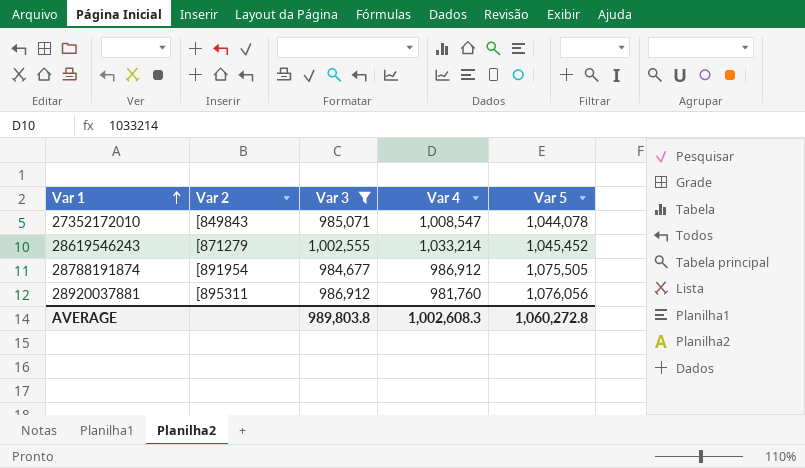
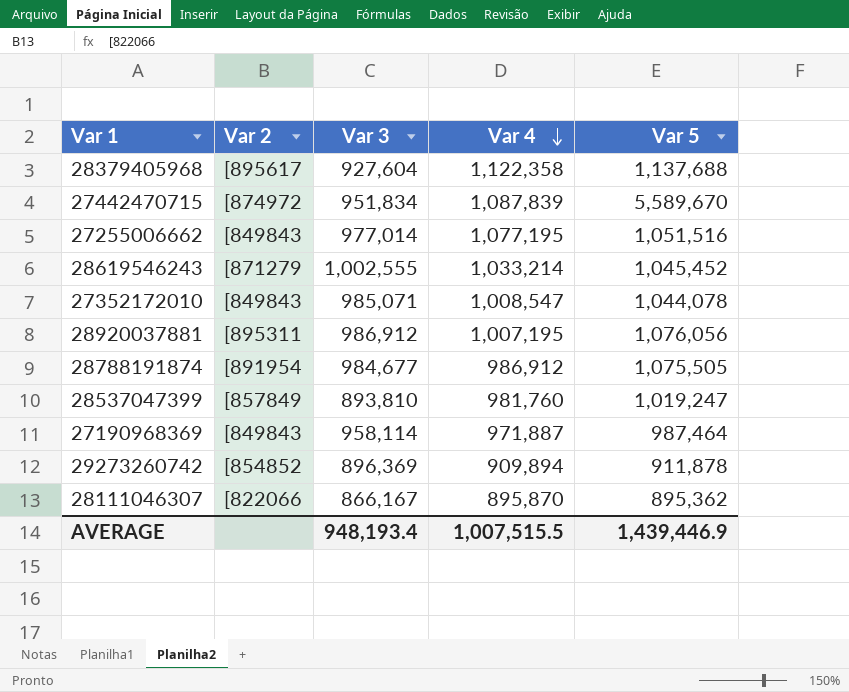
filter: Var 3 >= 984,677 -> none
row order: Var 1 ascending -> Var 4 descending
28920037881 | Var 4: 981,760 -> 1,007,195
AVERAGE | Var 3: 989,803.8 -> 948,193.4
AVERAGE | Var 4: 1,002,608.3 -> 1,007,515.5
AVERAGE | Var 5: 1,060,272.8 -> 1,439,446.9

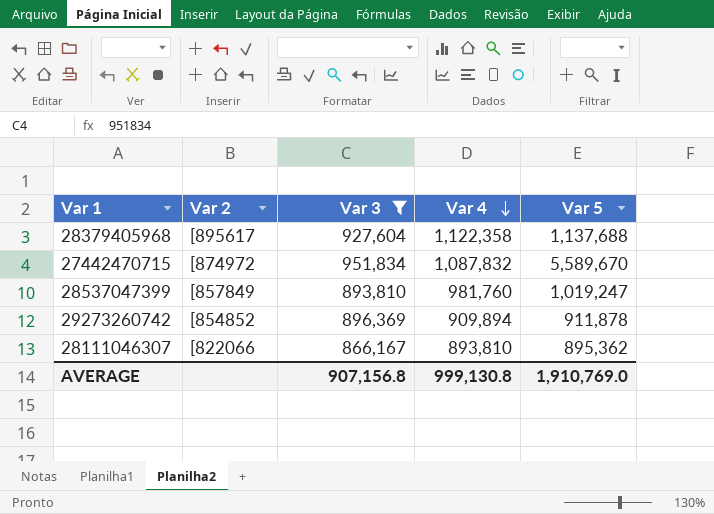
filter: none -> Var 3 <= 951,834
27442470715 | Var 4: 1,087,839 -> 1,087,832
28111046307 | Var 4: 895,870 -> 893,810
AVERAGE | Var 3: 948,193.4 -> 907,156.8
AVERAGE | Var 4: 1,007,515.5 -> 999,130.8
AVERAGE | Var 5: 1,439,446.9 -> 1,910,769.0

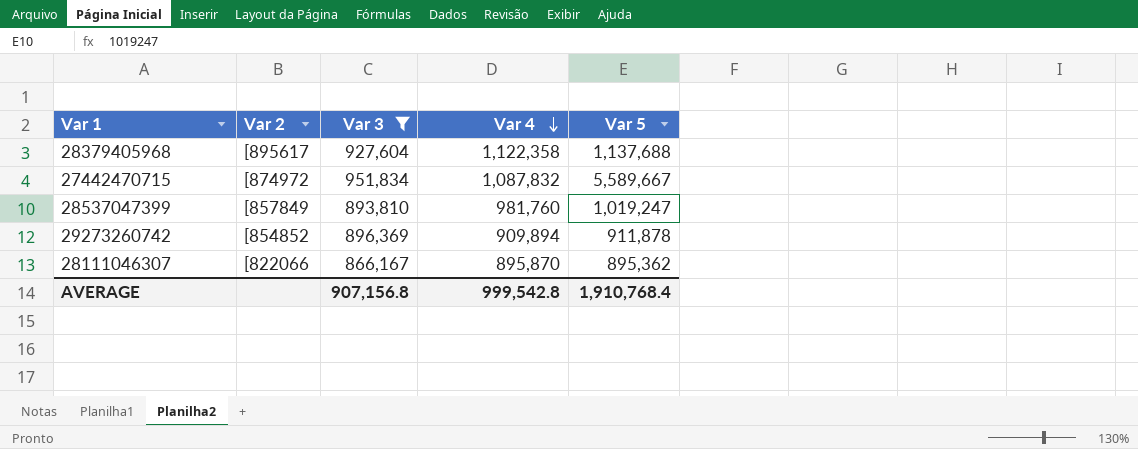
27442470715 | Var 5: 5,589,670 -> 5,589,667
28111046307 | Var 4: 893,810 -> 895,870
AVERAGE | Var 4: 999,130.8 -> 999,542.8
AVERAGE | Var 5: 1,910,769.0 -> 1,910,768.4

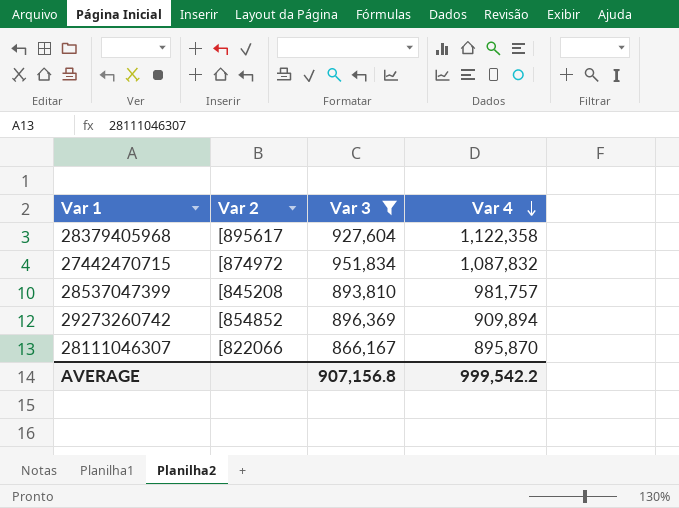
column Var 5 | position: 5 -> none
28537047399 | Var 2: [857849 -> [845208
28537047399 | Var 4: 981,760 -> 981,757
AVERAGE | Var 4: 999,542.8 -> 999,542.2

